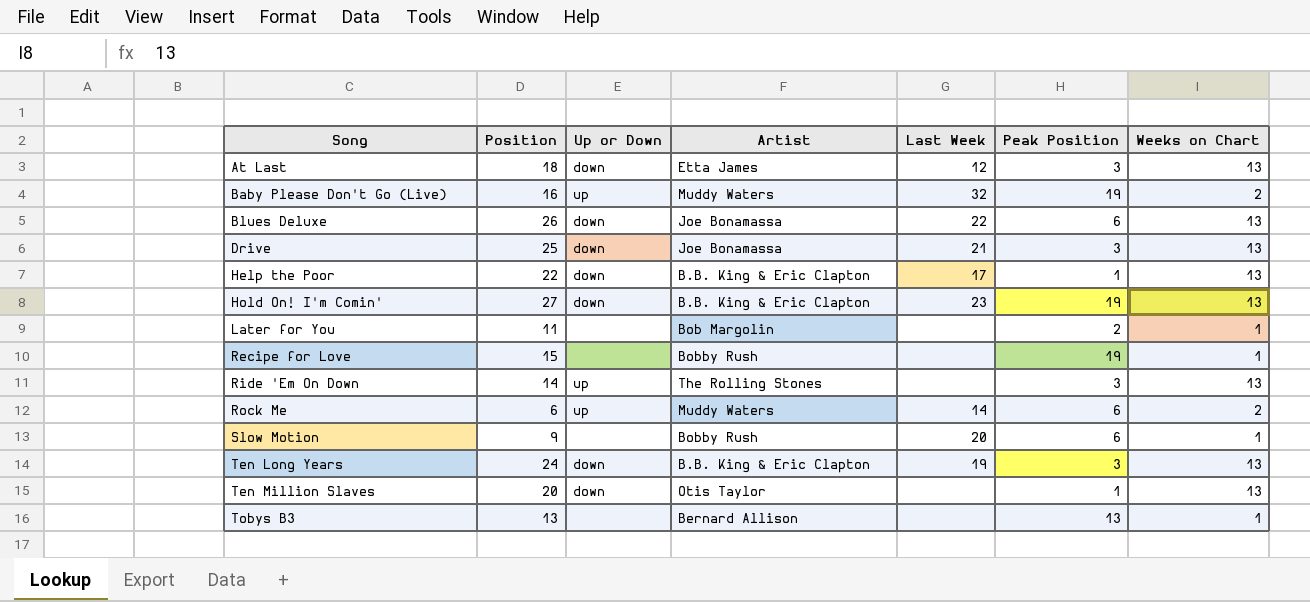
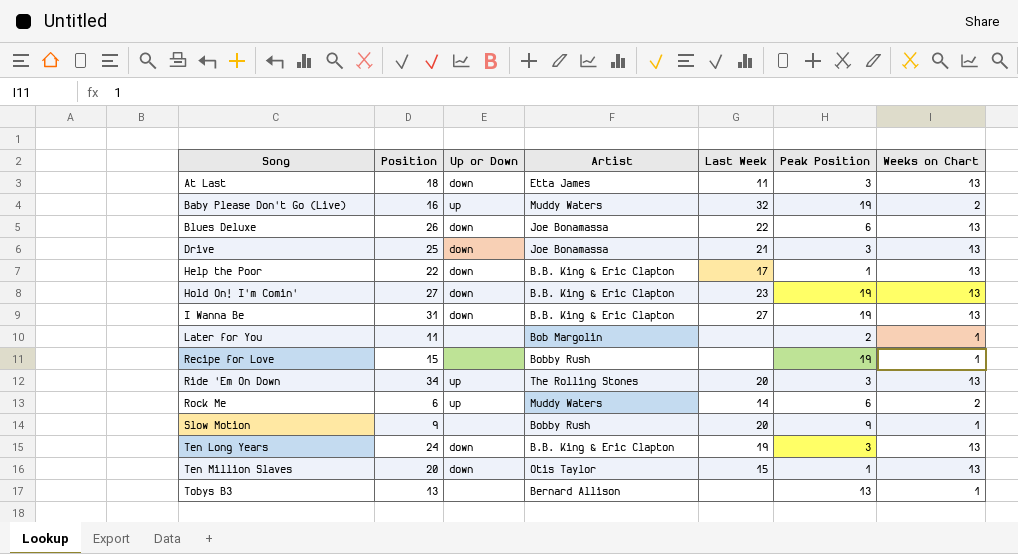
At Last | Last Week: 12 -> 11
row I Wanna Be: none -> 31 | down | B.B. King & Eric Clapton | 27 | 19 | 13
Ride 'Em On Down | Position: 14 -> 34
Ride 'Em On Down | Last Week: none -> 20
Slow Motion | Peak Position: 6 -> 9
Ten Million Slaves | Last Week: none -> 15

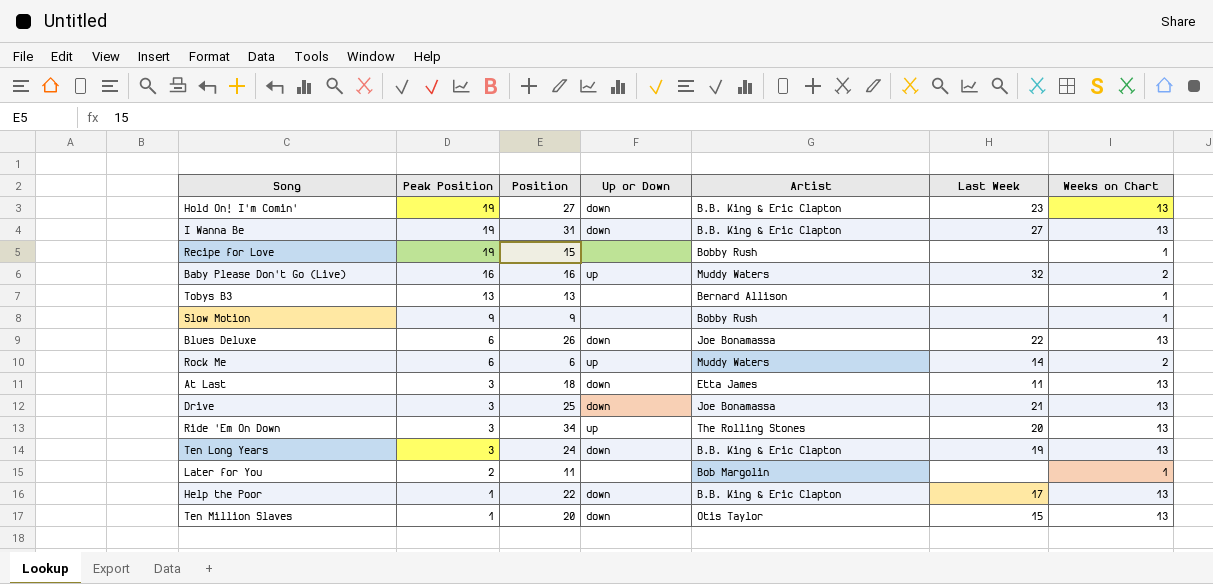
row order: Song ascending -> Peak Position descending
column Peak Position | position: 6 -> 2
Baby Please Don't Go (Live) | Peak Position: 19 -> 16
Slow Motion | Last Week: 20 -> none

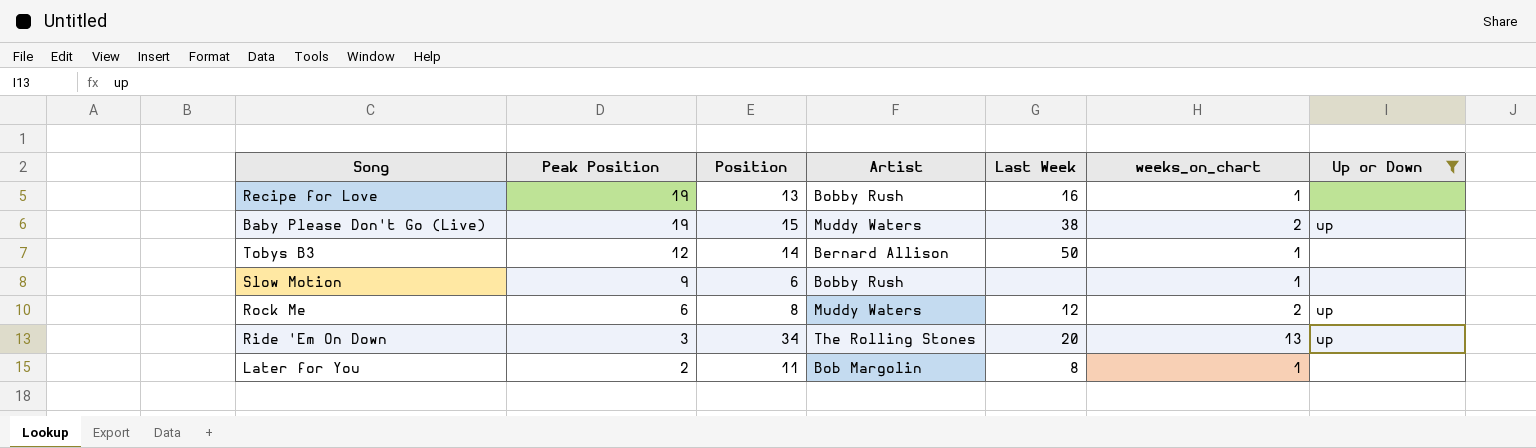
filter: none -> Up or Down != down
column name: Weeks on Chart -> weeks_on_chart
column Up or Down | position: 4 -> 7
Recipe for Love | Position: 15 -> 13
Recipe for Love | Last Week: none -> 16
Baby Please Don't Go (Live) | Peak Position: 16 -> 19
Baby Please Don't Go (Live) | Position: 16 -> 15
Baby Please Don't Go (Live) | Last Week: 32 -> 38
Tobys B3 | Peak Position: 13 -> 12
Tobys B3 | Position: 13 -> 14
Tobys B3 | Last Week: none -> 50
Slow Motion | Position: 9 -> 6
Rock Me | Position: 6 -> 8
Rock Me | Last Week: 14 -> 12
Later for You | Last Week: none -> 8

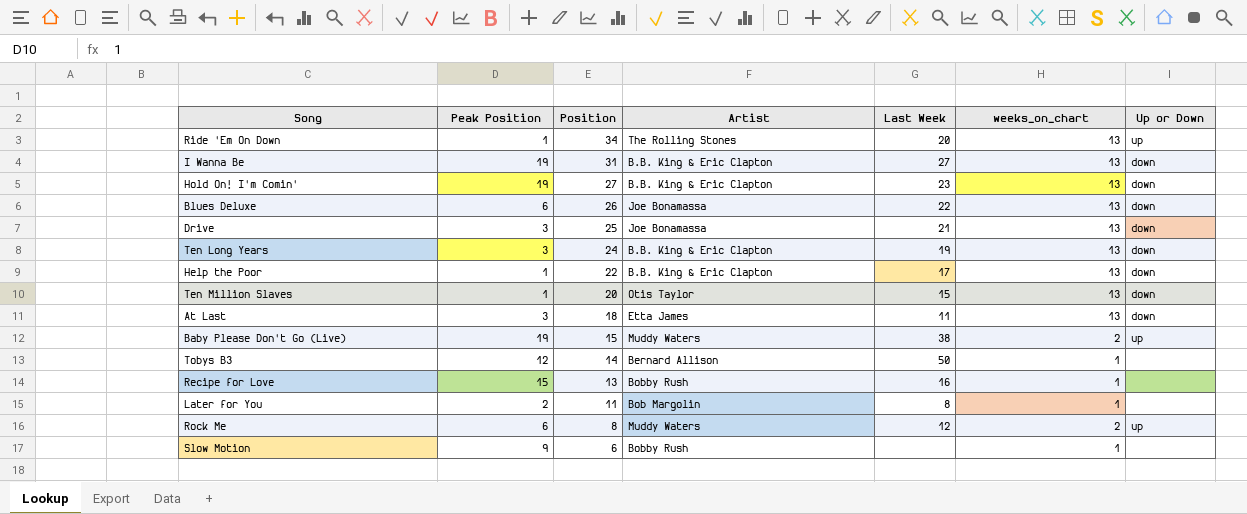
filter: Up or Down != down -> none
row order: Peak Position descending -> Position descending
Ride 'Em On Down | Peak Position: 3 -> 1
Recipe for Love | Peak Position: 19 -> 15

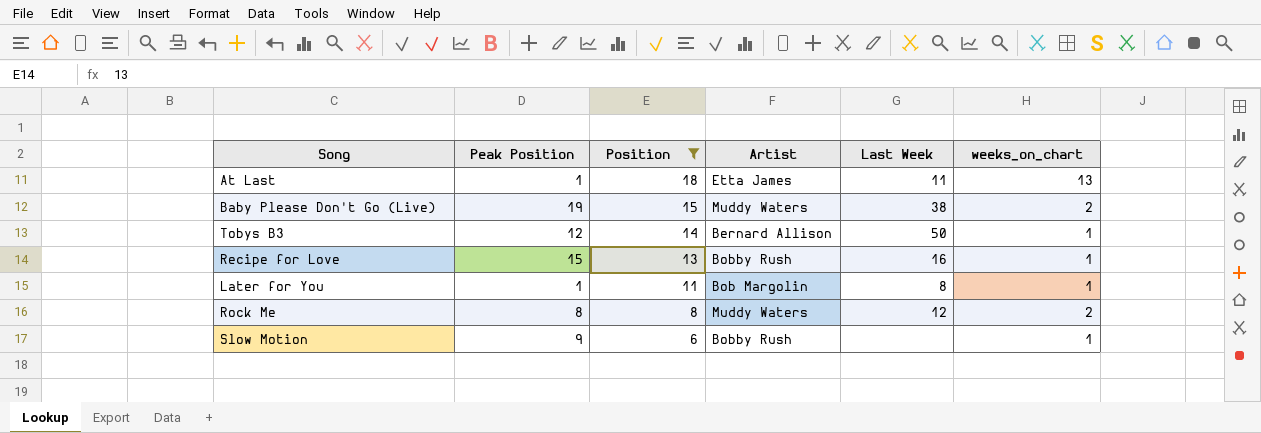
filter: none -> Position <= 18
column Up or Down | position: 7 -> none
At Last | Peak Position: 3 -> 1
Later for You | Peak Position: 2 -> 1
Rock Me | Peak Position: 6 -> 8

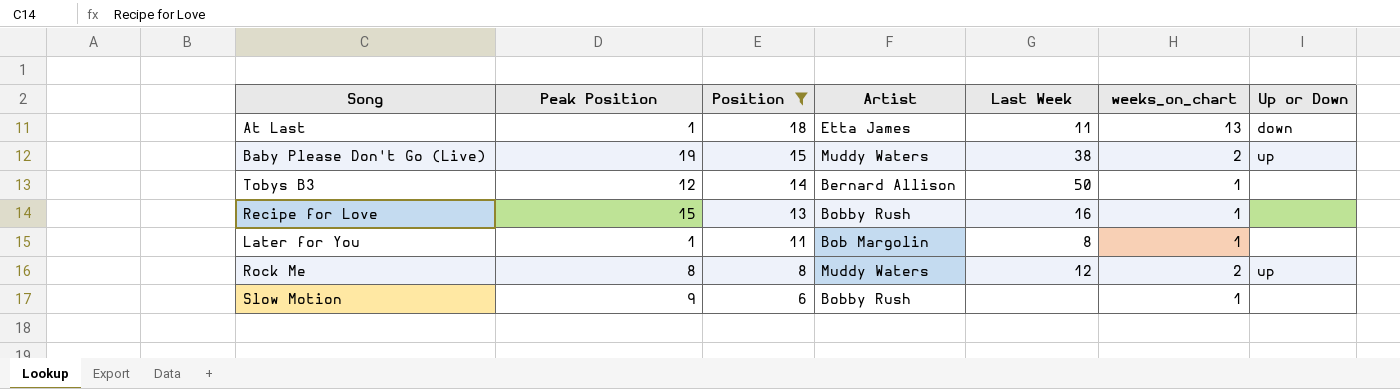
column Up or Down | position: none -> 7

